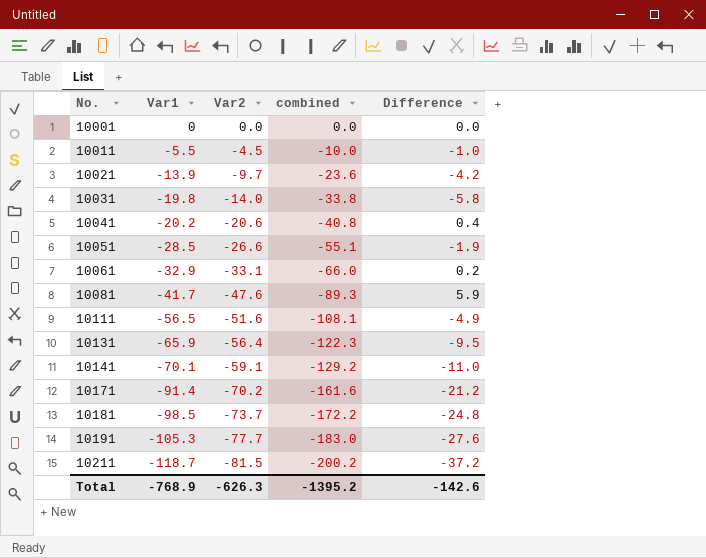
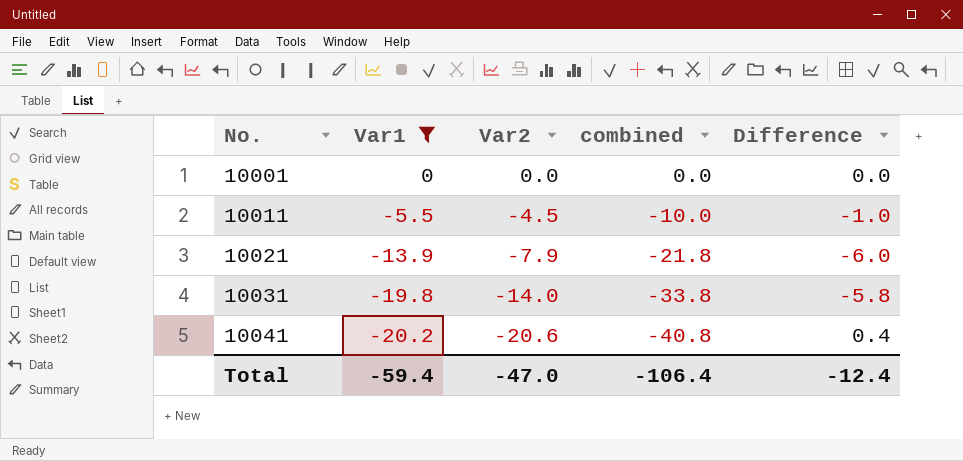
filter: none -> Var1 >= -20.2
10021 | Var2: -9.7 -> -7.9
10021 | combined: -23.6 -> -21.8
10021 | Difference: -4.2 -> -6.0
Total | Var1: -768.9 -> -59.4
Total | Var2: -626.3 -> -47.0
Total | combined: -1395.2 -> -106.4
Total | Difference: -142.6 -> -12.4

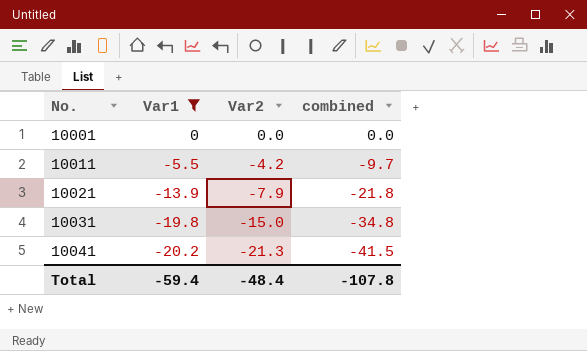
column Difference | formula: [Var1] - [Var2] -> none
10011 | Var2: -4.5 -> -4.2
10011 | combined: -10.0 -> -9.7
10031 | Var2: -14.0 -> -15.0
10031 | combined: -33.8 -> -34.8
10041 | Var2: -20.6 -> -21.3
10041 | combined: -40.8 -> -41.5
Total | Var2: -47.0 -> -48.4
Total | combined: -106.4 -> -107.8

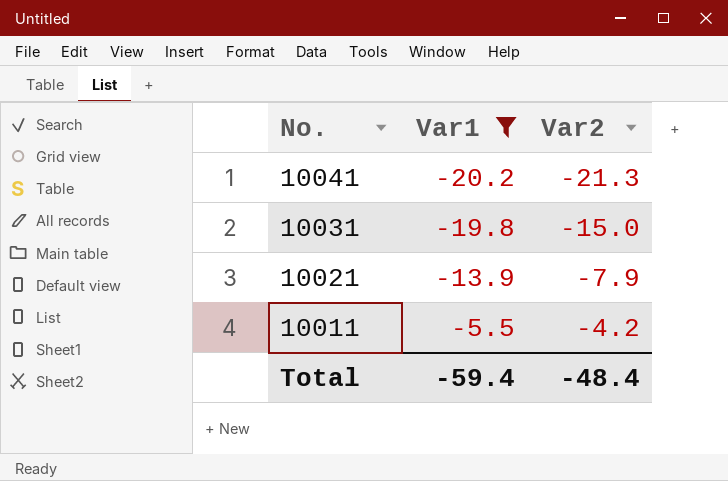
row order: No. ascending -> No. descending
column combined | formula: [Var1] + [Var2] -> none
row 10001: 0 | 0.0 | 0.0 -> none

